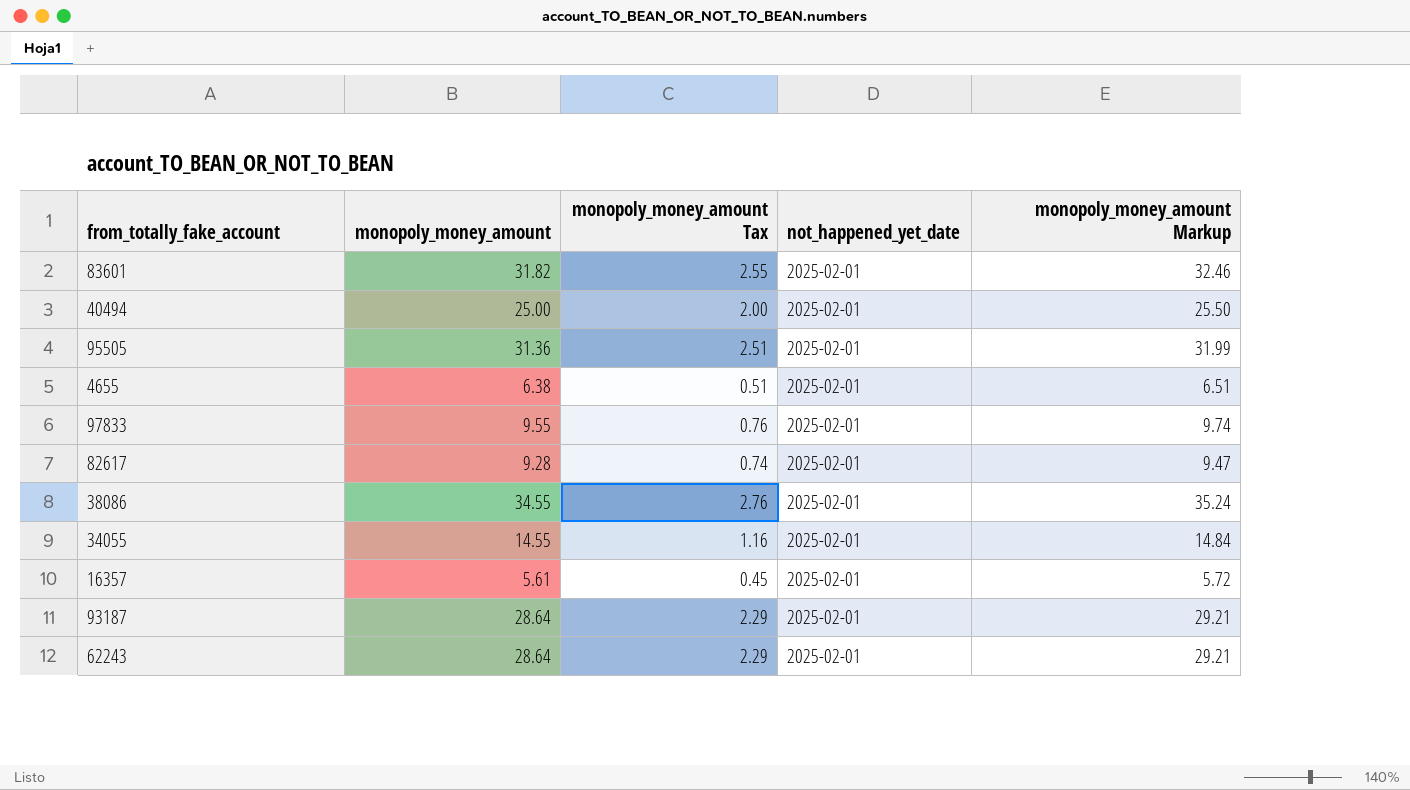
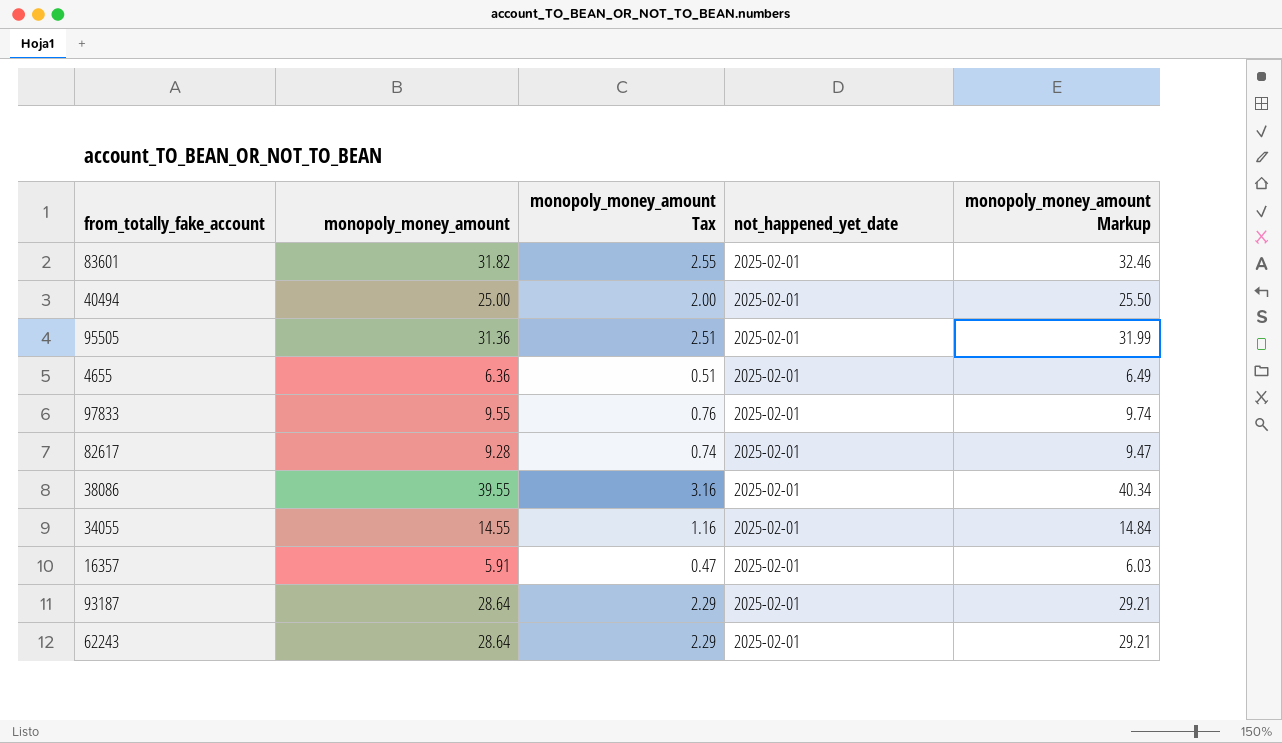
4655 | monopoly_money_amount: 6.38 -> 6.36
4655 | monopoly_money_amount Markup: 6.51 -> 6.49
38086 | monopoly_money_amount: 34.55 -> 39.55
38086 | monopoly_money_amount Tax: 2.76 -> 3.16
38086 | monopoly_money_amount Markup: 35.24 -> 40.34
16357 | monopoly_money_amount: 5.61 -> 5.91
16357 | monopoly_money_amount Tax: 0.45 -> 0.47
16357 | monopoly_money_amount Markup: 5.72 -> 6.03

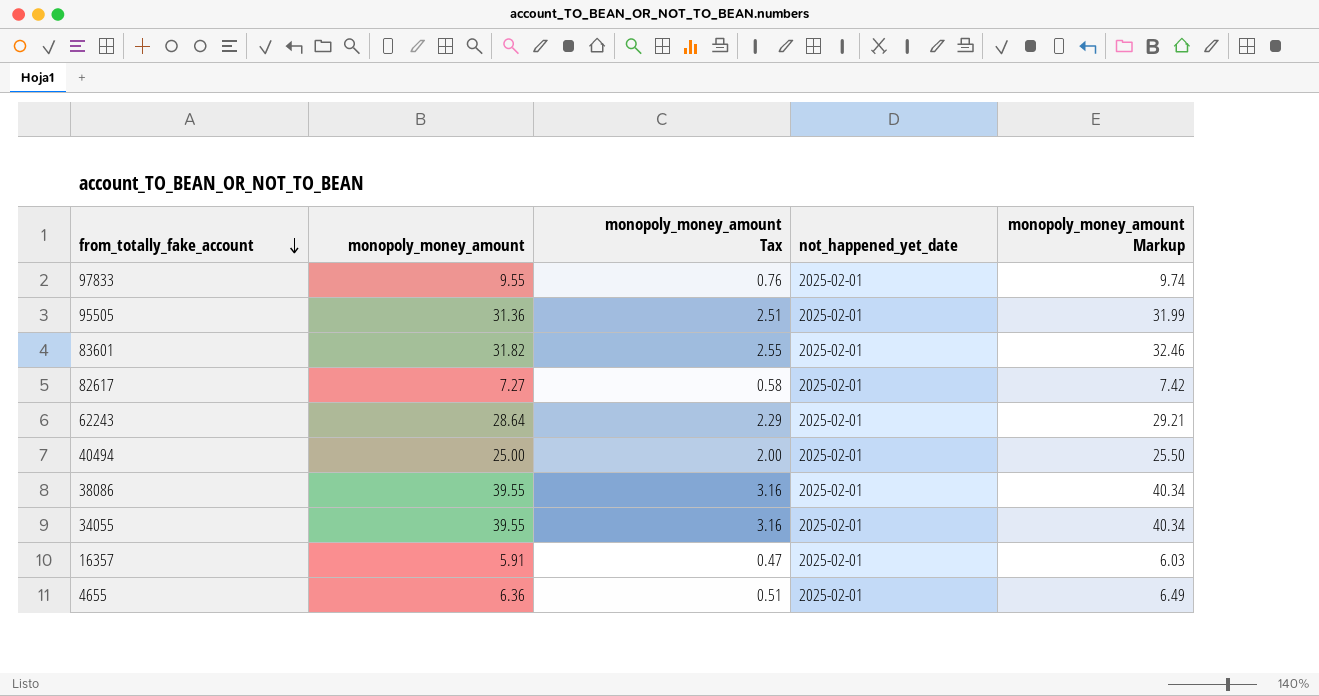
row order: none -> from_totally_fake_account descending
row 93187: 28.64 | 2.29 | 2025-02-01 | 29.21 -> none
82617 | monopoly_money_amount: 9.28 -> 7.27
82617 | monopoly_money_amount Tax: 0.74 -> 0.58
82617 | monopoly_money_amount Markup: 9.47 -> 7.42
34055 | monopoly_money_amount: 14.55 -> 39.55
34055 | monopoly_money_amount Tax: 1.16 -> 3.16
34055 | monopoly_money_amount Markup: 14.84 -> 40.34

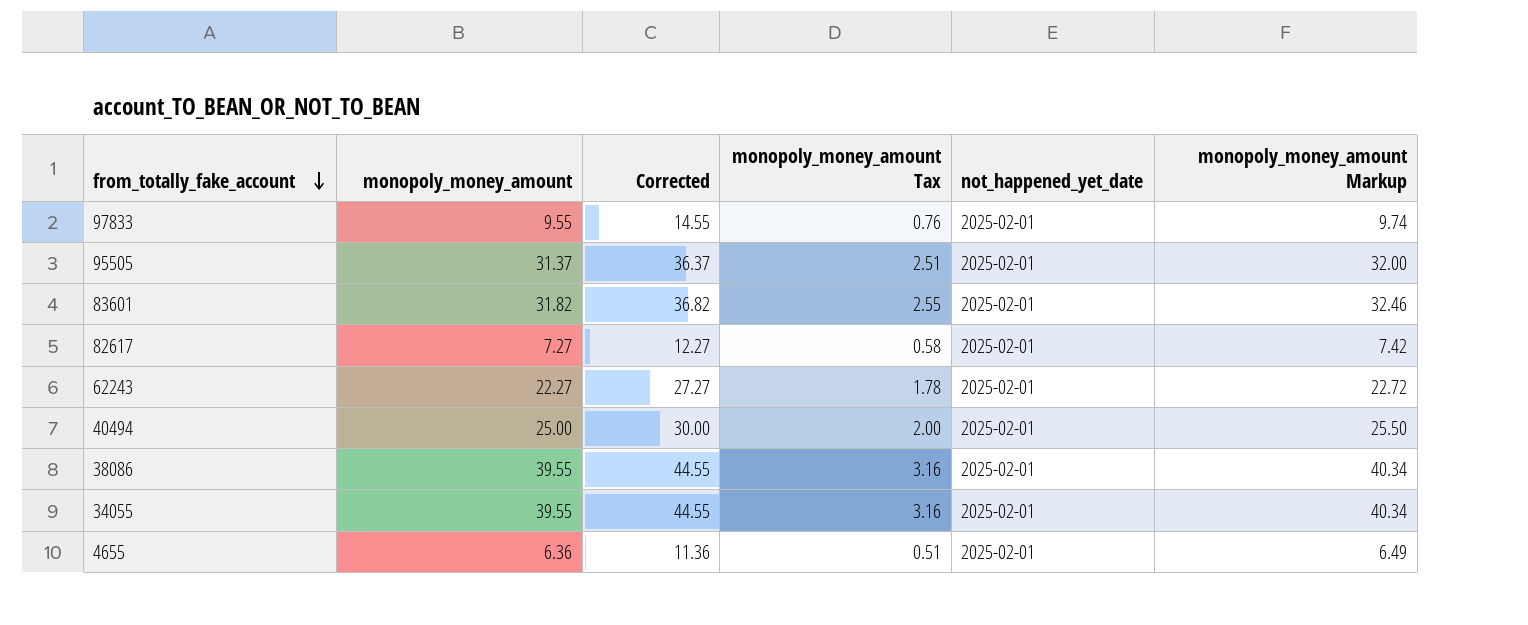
column Corrected | formula: none -> [monopoly_money_amount] + 5
row 16357: 5.91 | 0.47 | 2025-02-01 | 6.03 -> none
95505 | monopoly_money_amount: 31.36 -> 31.37
95505 | monopoly_money_amount Markup: 31.99 -> 32.00
62243 | monopoly_money_amount: 28.64 -> 22.27
62243 | monopoly_money_amount Tax: 2.29 -> 1.78
62243 | monopoly_money_amount Markup: 29.21 -> 22.72

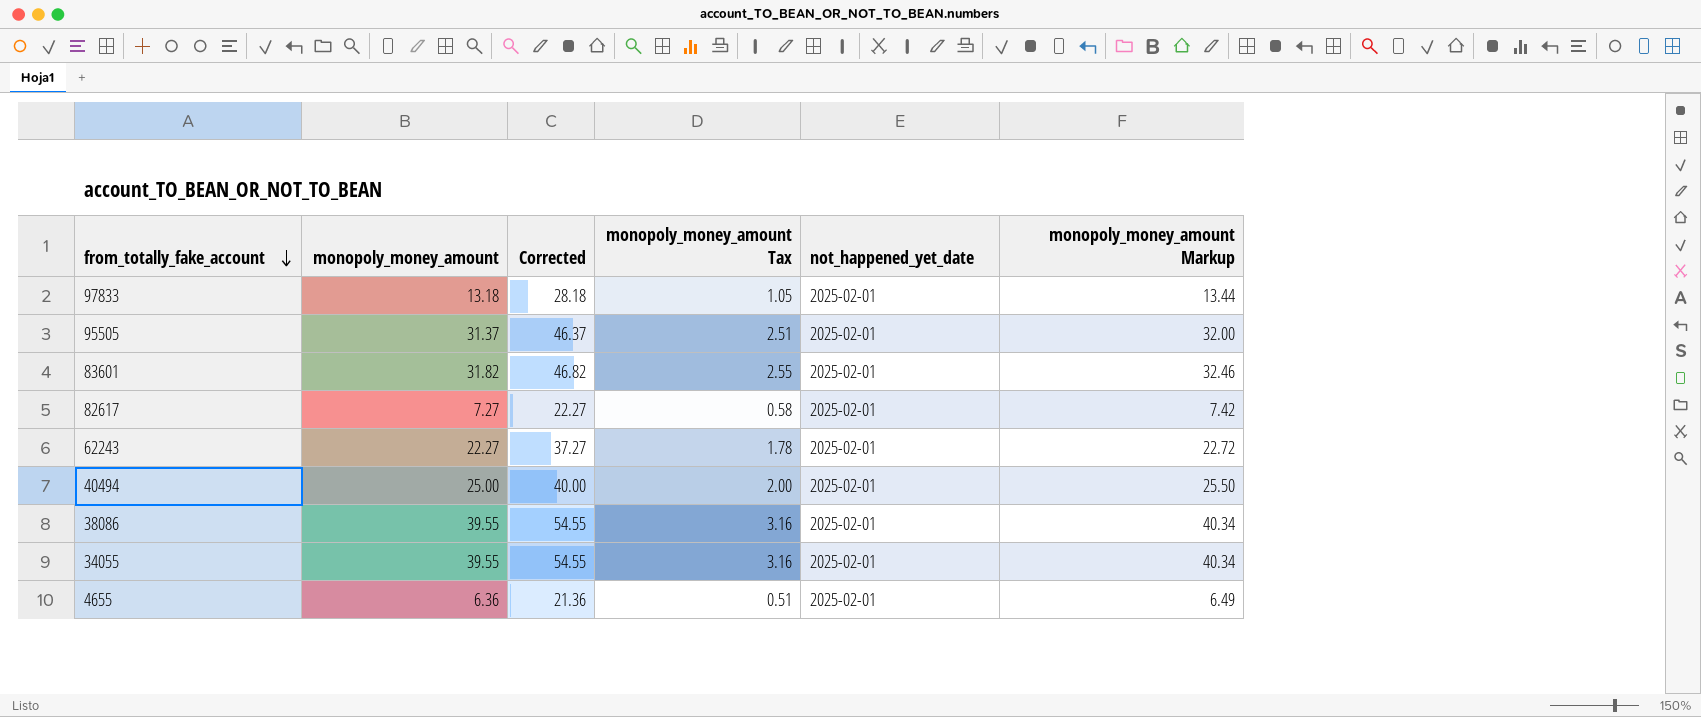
column Corrected | formula: [monopoly_money_amount] + 5 -> [monopoly_money_amount] + 15
97833 | monopoly_money_amount: 9.55 -> 13.18
97833 | monopoly_money_amount Tax: 0.76 -> 1.05
97833 | monopoly_money_amount Markup: 9.74 -> 13.44

